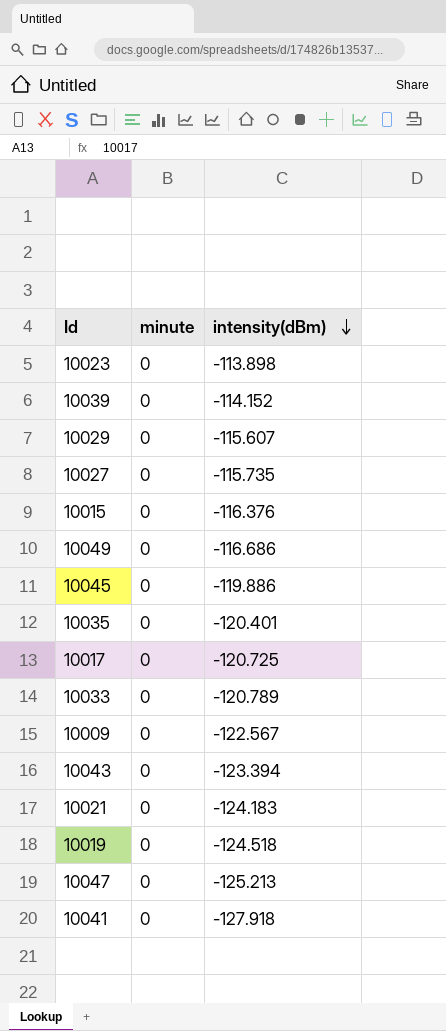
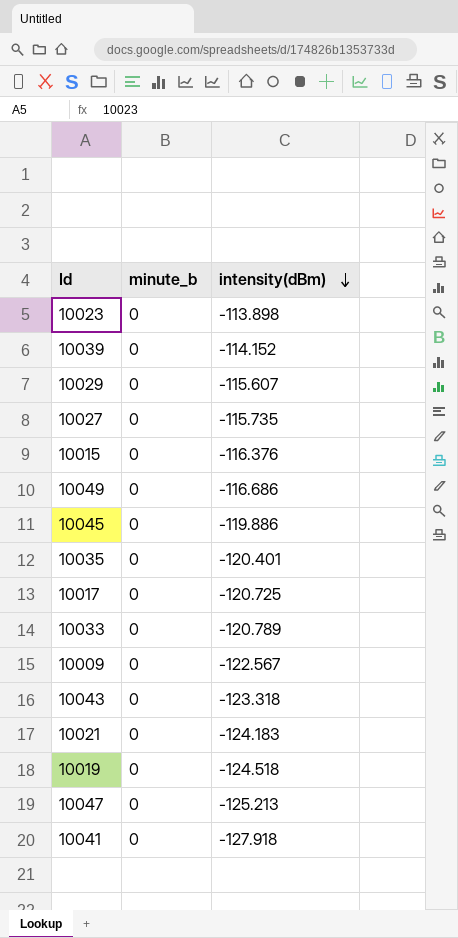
column name: minute -> minute_b
10043 | intensity(dBm): -123.394 -> -123.318

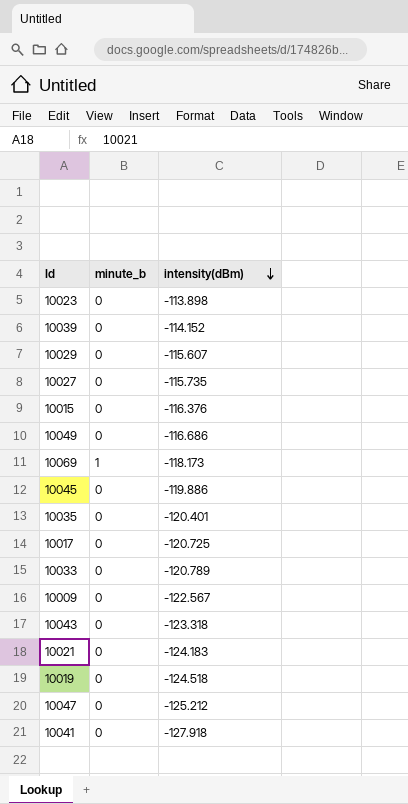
row 10069: none -> 1 | -118.173
10047 | intensity(dBm): -125.213 -> -125.212

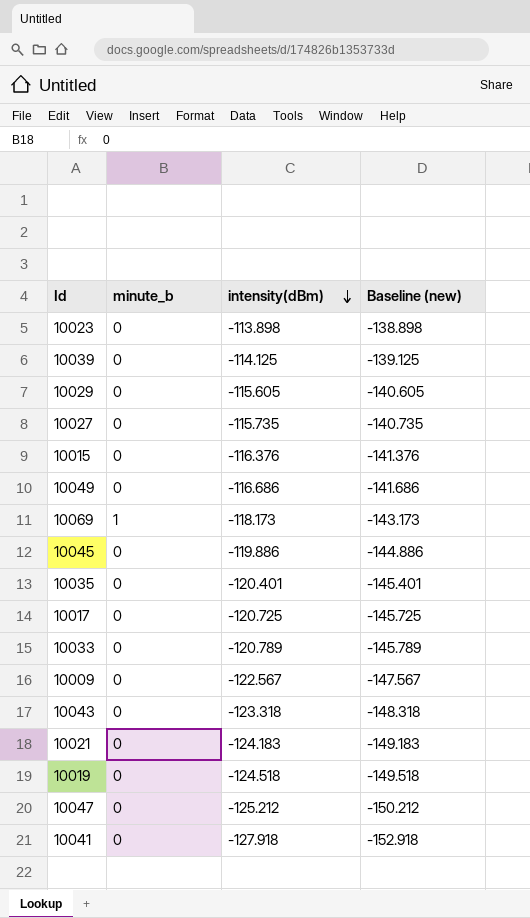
column Baseline (new) | formula: none -> [intensity(dBm)] - 25
10039 | intensity(dBm): -114.152 -> -114.125
10029 | intensity(dBm): -115.607 -> -115.605

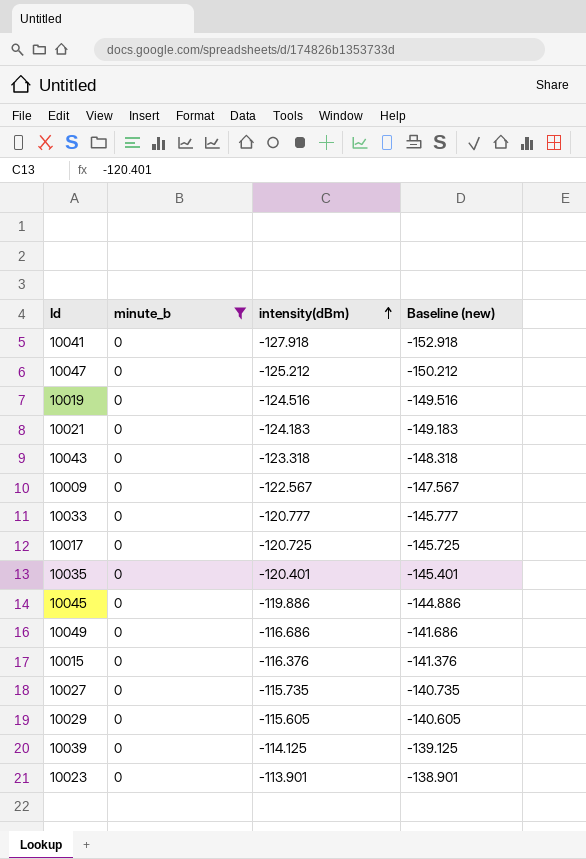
filter: none -> minute_b = 0
row order: intensity(dBm) descending -> intensity(dBm) ascending
10019 | intensity(dBm): -124.518 -> -124.516
10019 | Baseline (new): -149.518 -> -149.516
10033 | intensity(dBm): -120.789 -> -120.777
10033 | Baseline (new): -145.789 -> -145.777
10023 | intensity(dBm): -113.898 -> -113.901
10023 | Baseline (new): -138.898 -> -138.901

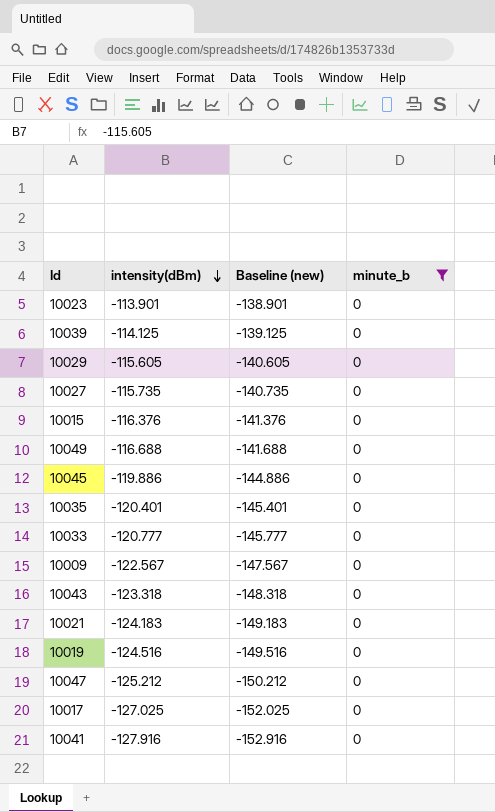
row order: intensity(dBm) ascending -> intensity(dBm) descending
column minute_b | position: 2 -> 4
10049 | intensity(dBm): -116.686 -> -116.688
10049 | Baseline (new): -141.686 -> -141.688
10017 | intensity(dBm): -120.725 -> -127.025
10017 | Baseline (new): -145.725 -> -152.025
10041 | intensity(dBm): -127.918 -> -127.916
10041 | Baseline (new): -152.918 -> -152.916

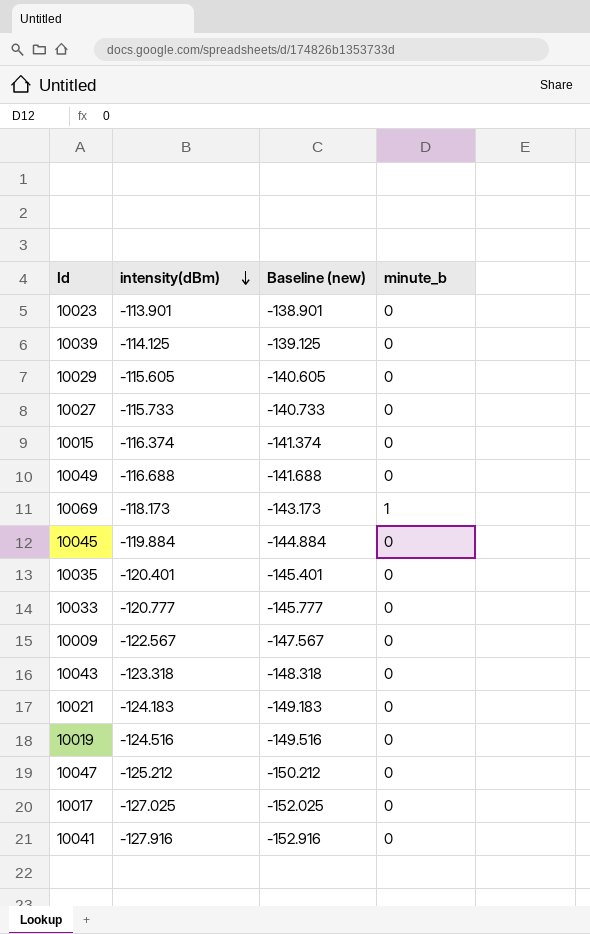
filter: minute_b = 0 -> none
10027 | intensity(dBm): -115.735 -> -115.733
10027 | Baseline (new): -140.735 -> -140.733
10015 | intensity(dBm): -116.376 -> -116.374
10015 | Baseline (new): -141.376 -> -141.374
10045 | intensity(dBm): -119.886 -> -119.884
10045 | Baseline (new): -144.886 -> -144.884

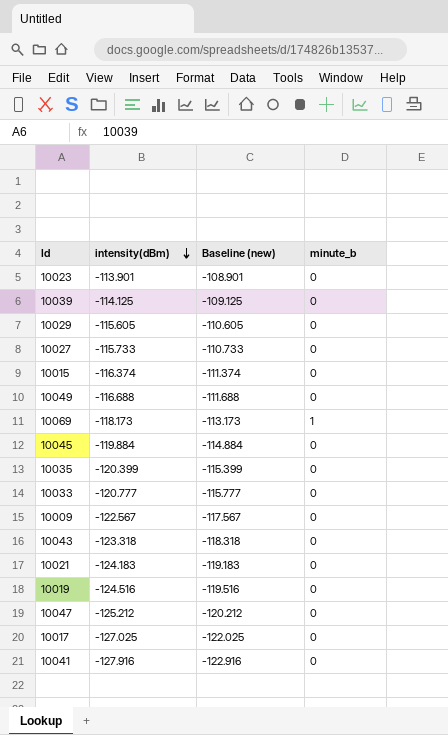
column Baseline (new) | formula: [intensity(dBm)] - 25 -> [intensity(dBm)] + 5
10035 | intensity(dBm): -120.401 -> -120.399

